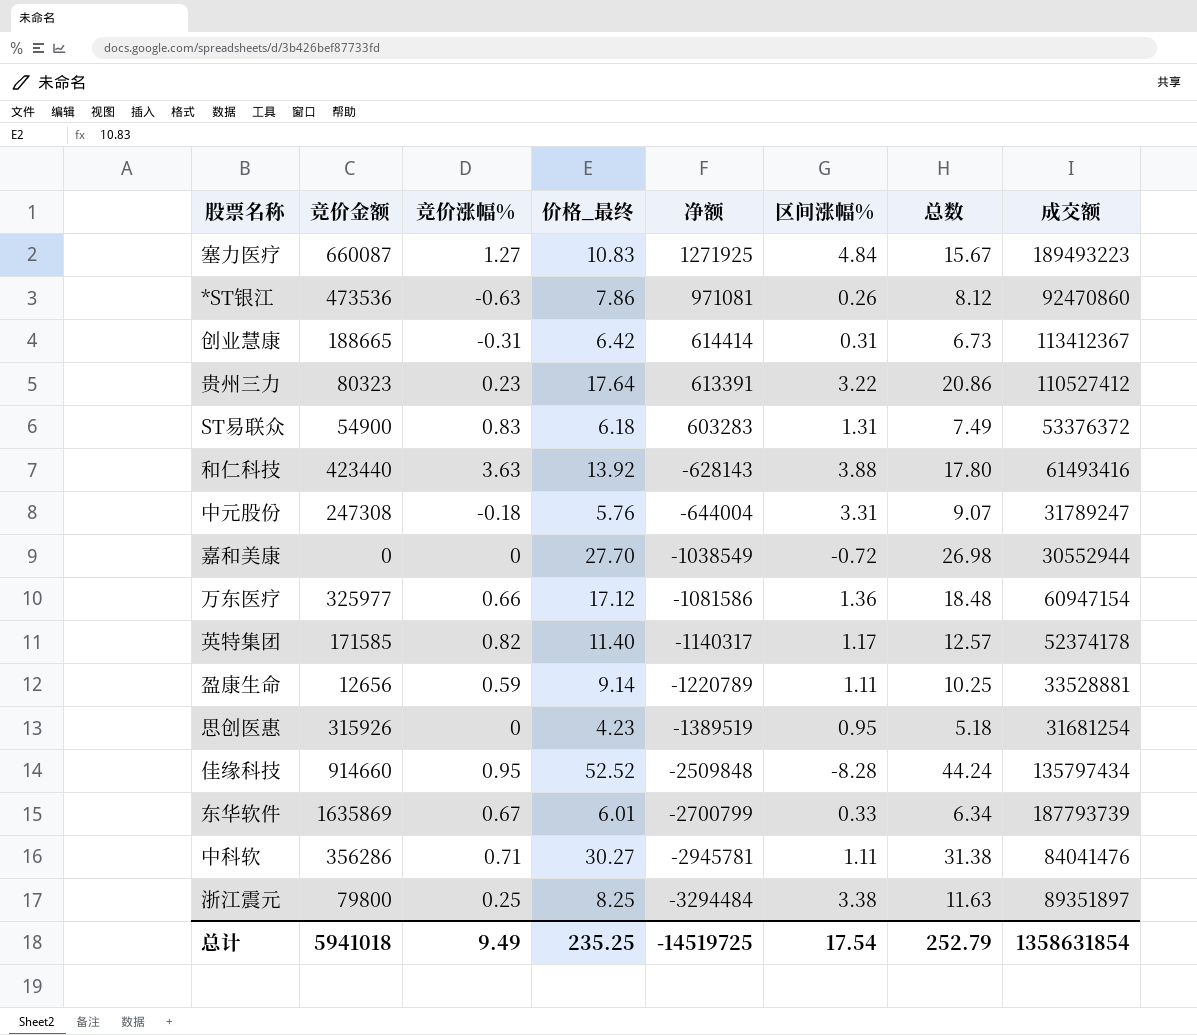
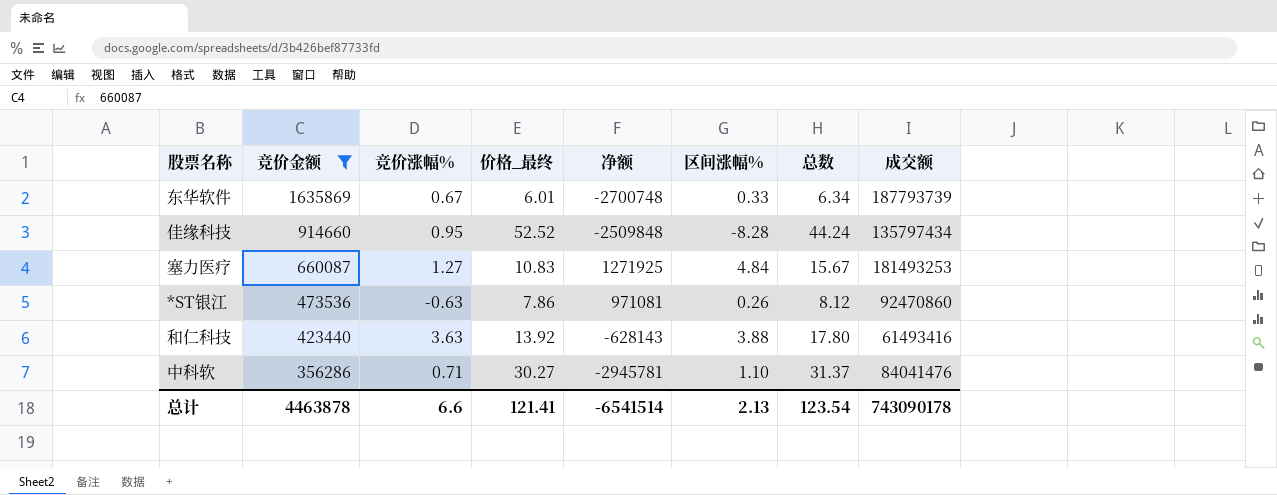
filter: none -> 竞价金额 >= 356286
row order: 净额 descending -> 竞价金额 descending
东华软件 | 净额: -2700799 -> -2700748
塞力医疗 | 成交额: 189493223 -> 181493253
中科软 | 区间涨幅%: 1.11 -> 1.10
中科软 | 总数: 31.38 -> 31.37
总计 | 竞价金额: 5941018 -> 4463878
总计 | 竞价涨幅%: 9.49 -> 6.6
总计 | 价格_最终: 235.25 -> 121.41
总计 | 净额: -14519725 -> -6541514
总计 | 区间涨幅%: 17.54 -> 2.13
总计 | 总数: 252.79 -> 123.54
总计 | 成交额: 1358631854 -> 743090178

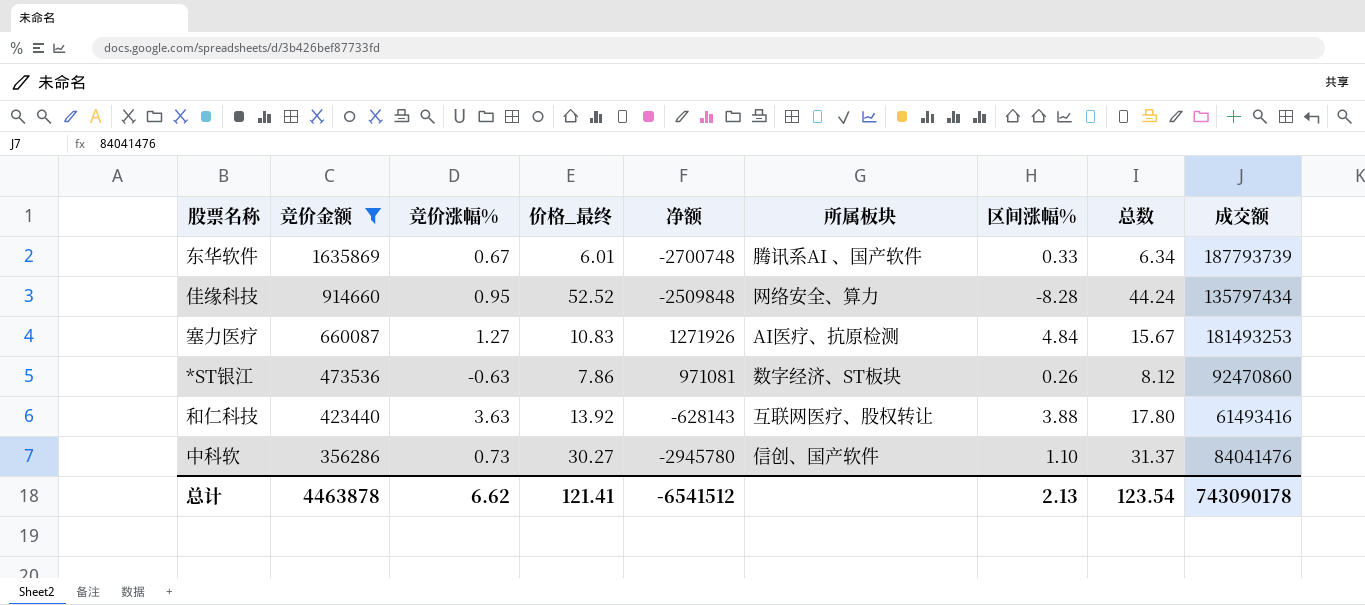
column 所属板块 | position: none -> 6
塞力医疗 | 净额: 1271925 -> 1271926
中科软 | 竞价涨幅%: 0.71 -> 0.73
中科软 | 净额: -2945781 -> -2945780
总计 | 竞价涨幅%: 6.6 -> 6.62
总计 | 净额: -6541514 -> -6541512

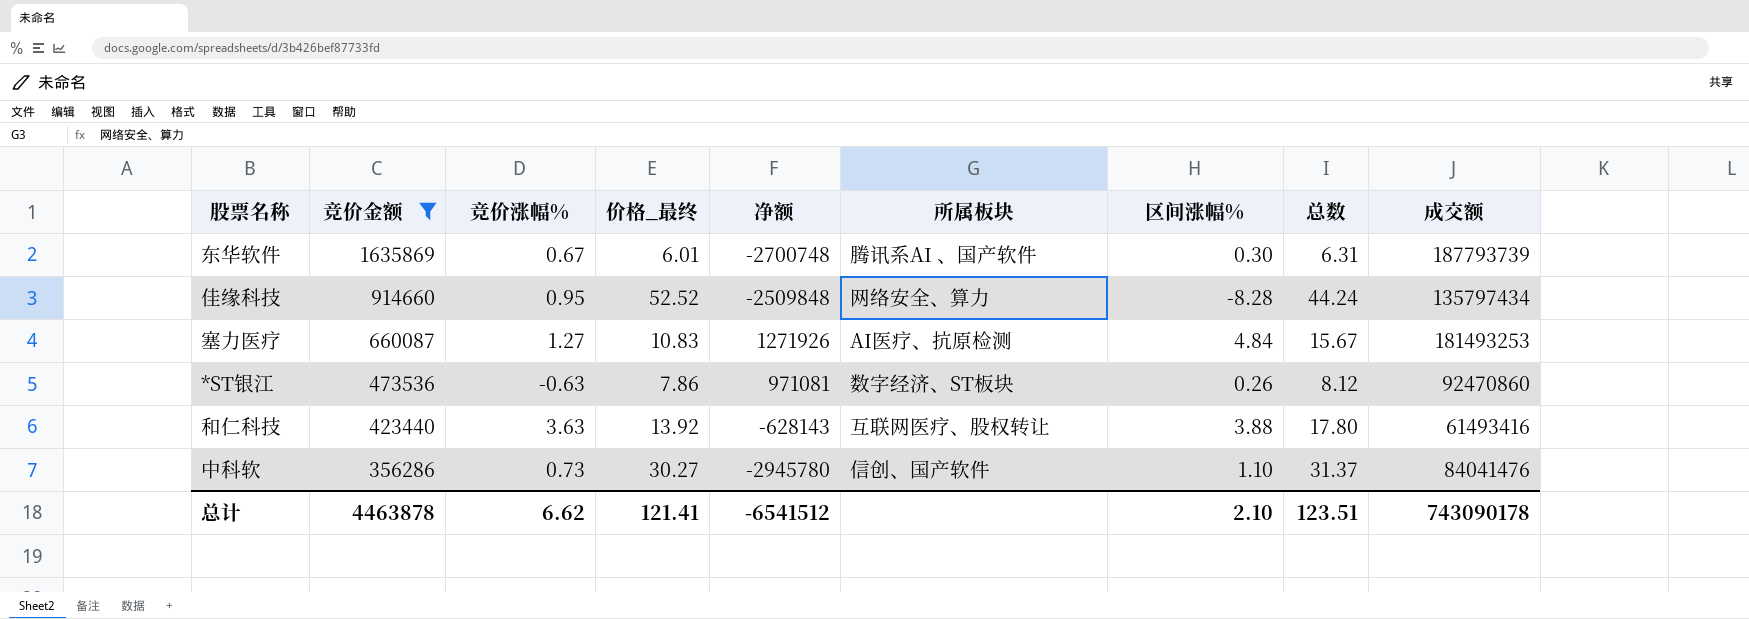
东华软件 | 区间涨幅%: 0.33 -> 0.30
东华软件 | 总数: 6.34 -> 6.31
总计 | 区间涨幅%: 2.13 -> 2.10
总计 | 总数: 123.54 -> 123.51

